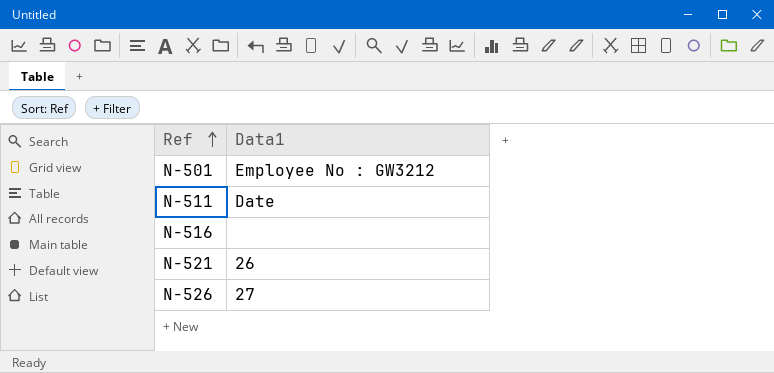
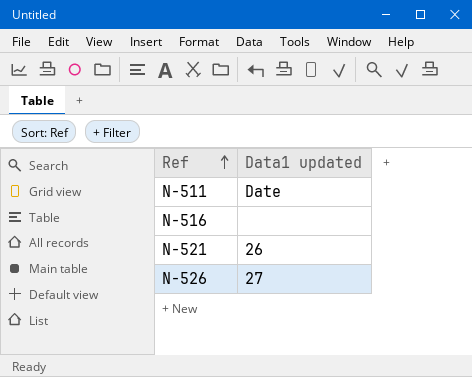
column name: Data1 -> Data1 updated
row N-501: Employee No : GW3212 -> none

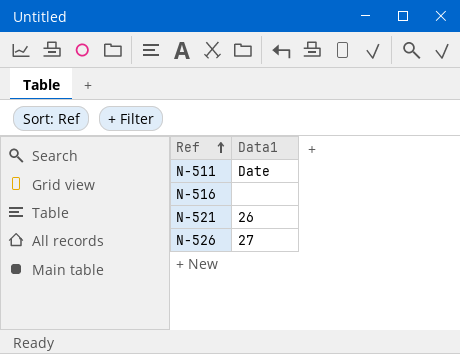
column name: Data1 updated -> Data1

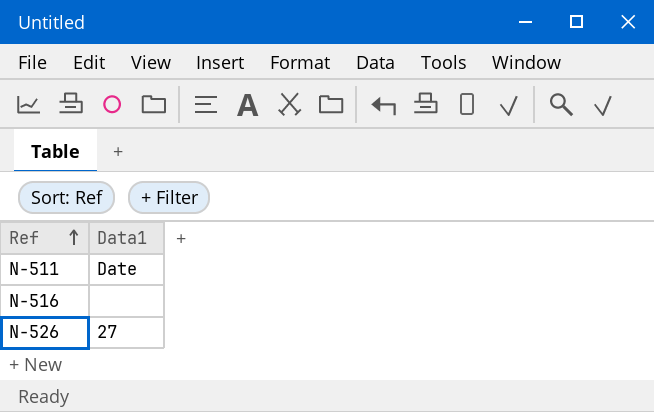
row N-521: 26 -> none

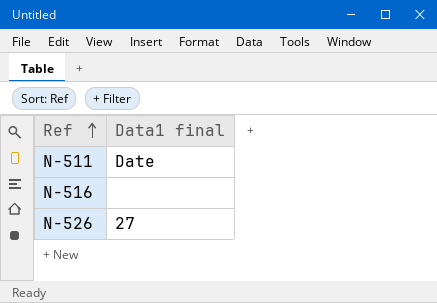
column name: Data1 -> Data1 final

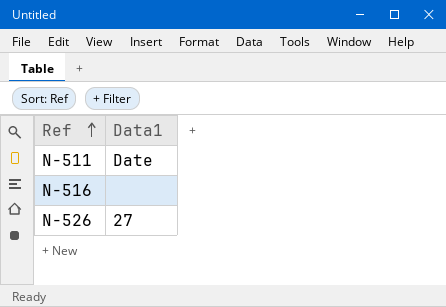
column name: Data1 final -> Data1

